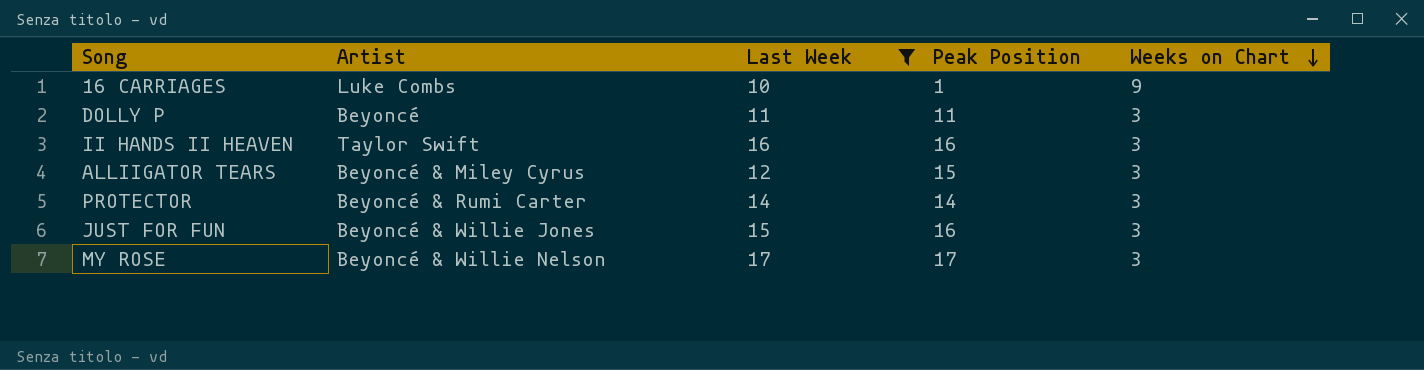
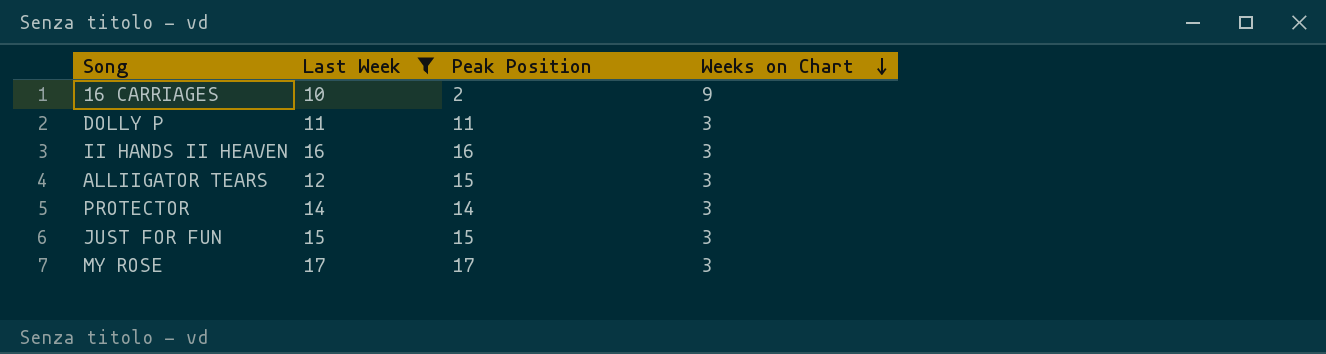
column Artist | position: 2 -> none
16 CARRIAGES | Peak Position: 1 -> 2
JUST FOR FUN | Peak Position: 16 -> 15

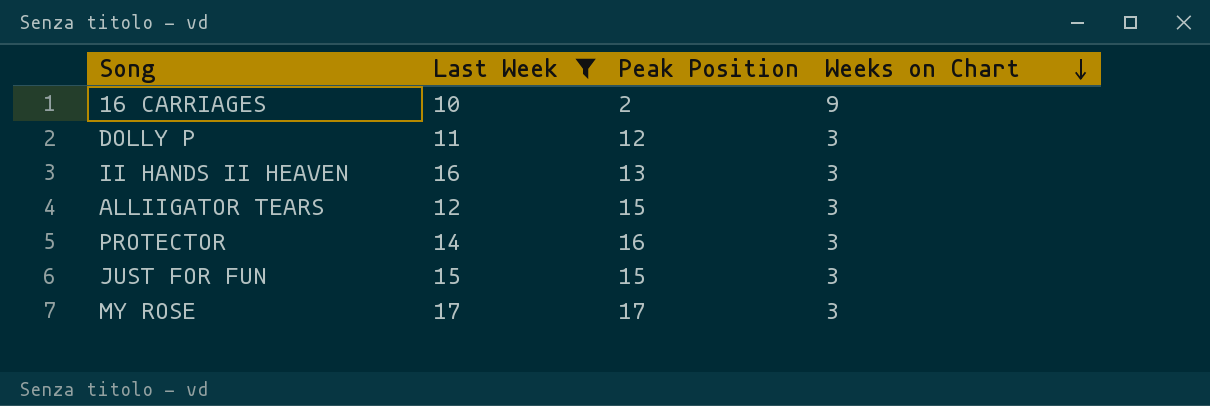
DOLLY P | Peak Position: 11 -> 12
II HANDS II HEAVEN | Peak Position: 16 -> 13
PROTECTOR | Peak Position: 14 -> 16

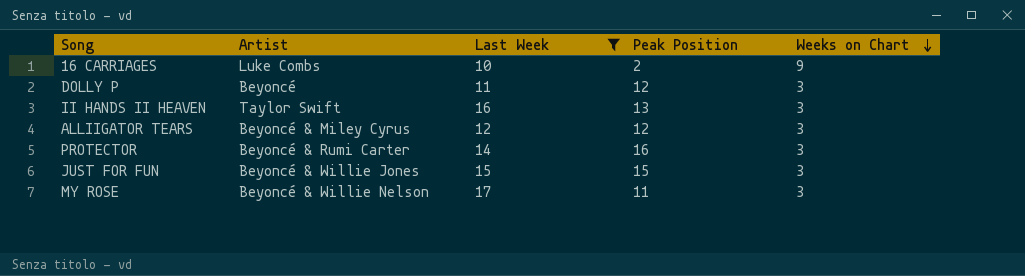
column Artist | position: none -> 2
ALLIIGATOR TEARS | Peak Position: 15 -> 12
MY ROSE | Peak Position: 17 -> 11

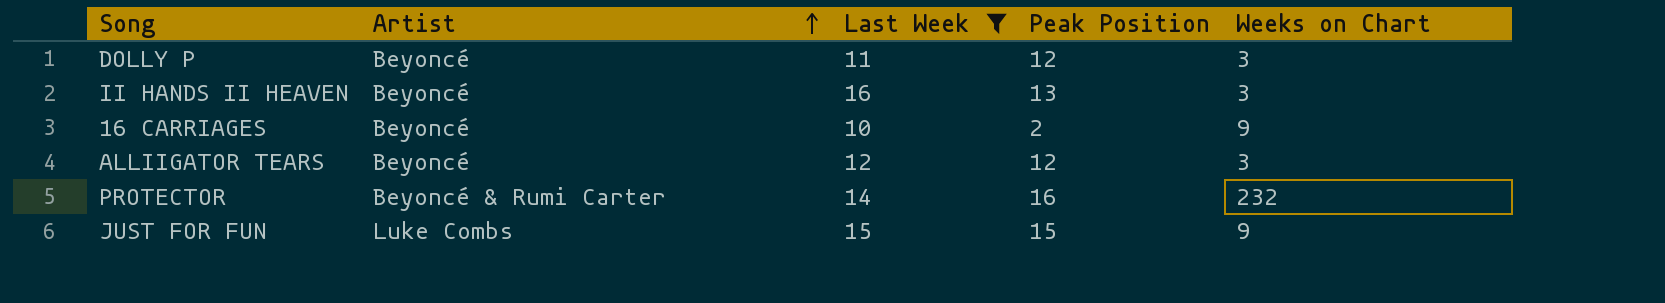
row order: Weeks on Chart descending -> Artist ascending
row MY ROSE: Beyoncé & Willie Nelson | 17 | 11 | 3 -> none
II HANDS II HEAVEN | Artist: Taylor Swift -> Beyoncé
16 CARRIAGES | Artist: Luke Combs -> Beyoncé
ALLIIGATOR TEARS | Artist: Beyoncé & Miley Cyrus -> Beyoncé
PROTECTOR | Weeks on Chart: 3 -> 232
JUST FOR FUN | Artist: Beyoncé & Willie Jones -> Luke Combs
JUST FOR FUN | Weeks on Chart: 3 -> 9

